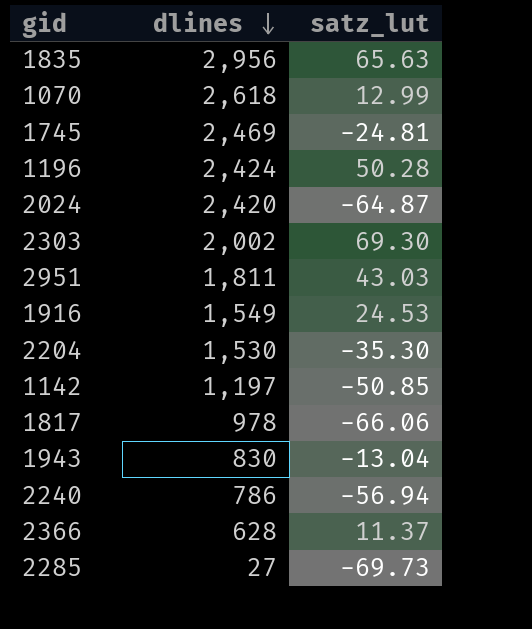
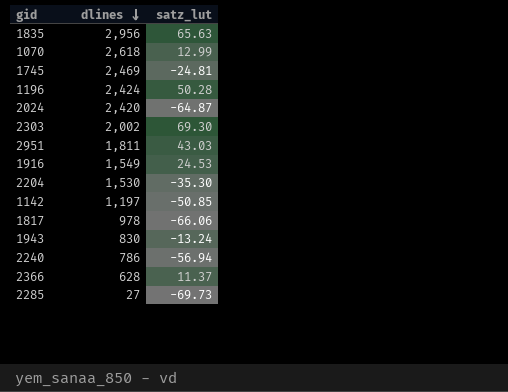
1943 | satz_lut: -13.04 -> -13.24

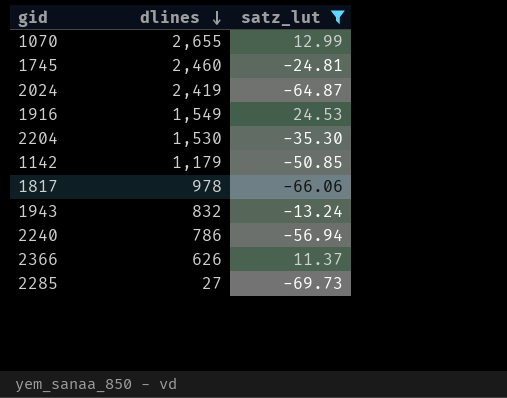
filter: none -> satz_lut <= 24.53
1070 | dlines: 2,618 -> 2,655
1745 | dlines: 2,469 -> 2,460
2024 | dlines: 2,420 -> 2,419
1142 | dlines: 1,197 -> 1,179
1943 | dlines: 830 -> 832
2366 | dlines: 628 -> 626

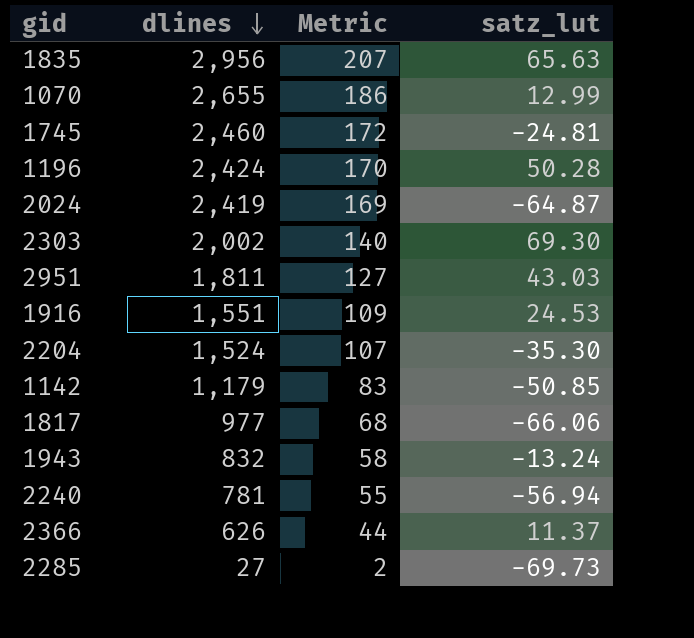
filter: satz_lut <= 24.53 -> none
column Metric | formula: none -> [dlines] * 0.07
1916 | dlines: 1,549 -> 1,551
2204 | dlines: 1,530 -> 1,524
1817 | dlines: 978 -> 977
2240 | dlines: 786 -> 781

